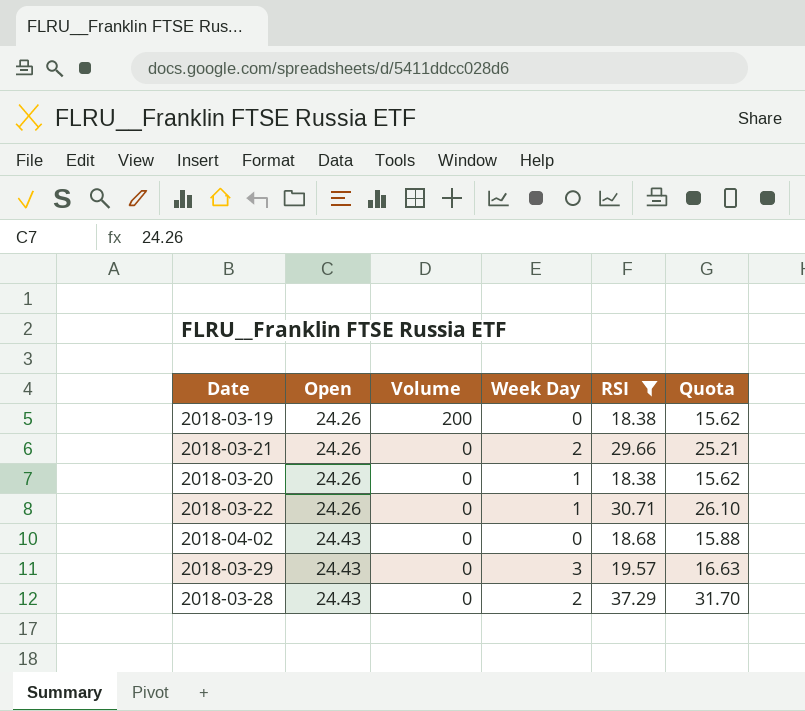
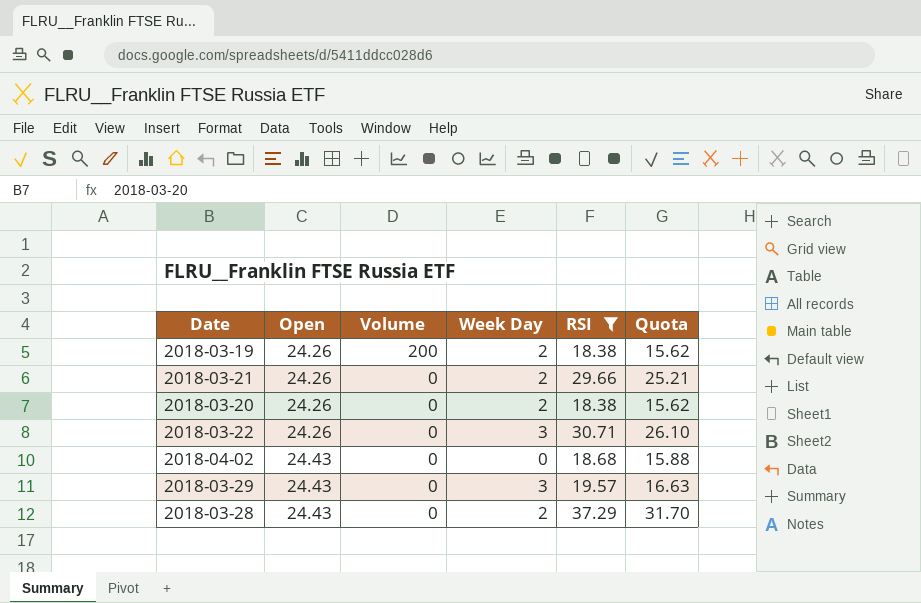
2018-03-19 | Week Day: 0 -> 2
2018-03-20 | Week Day: 1 -> 2
2018-03-22 | Week Day: 1 -> 3

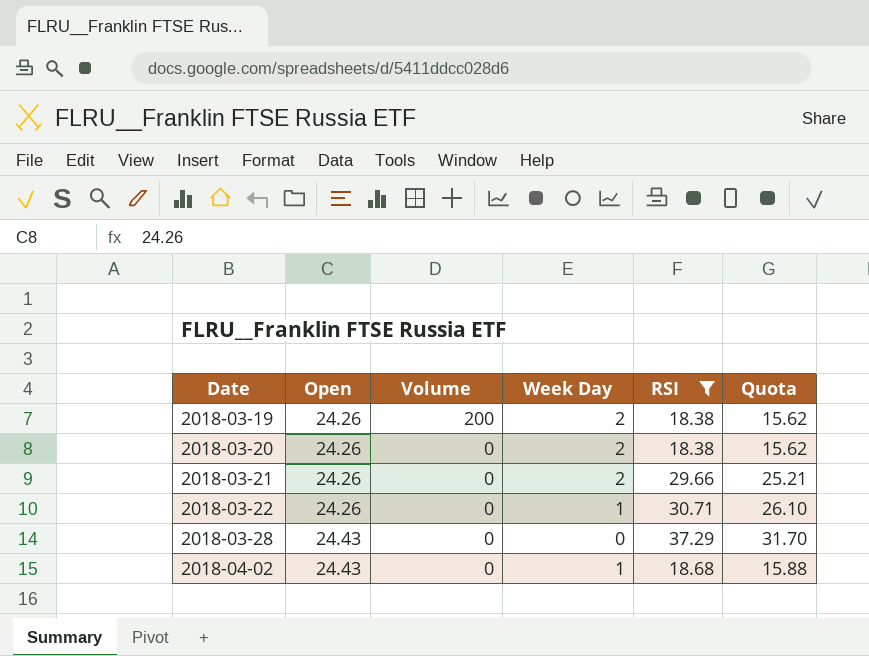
row order: Open ascending -> Date ascending
row 2018-03-29: 24.43 | 0 | 3 | 19.57 | 16.63 -> none
2018-03-22 | Week Day: 3 -> 1
2018-03-28 | Week Day: 2 -> 0
2018-04-02 | Week Day: 0 -> 1

